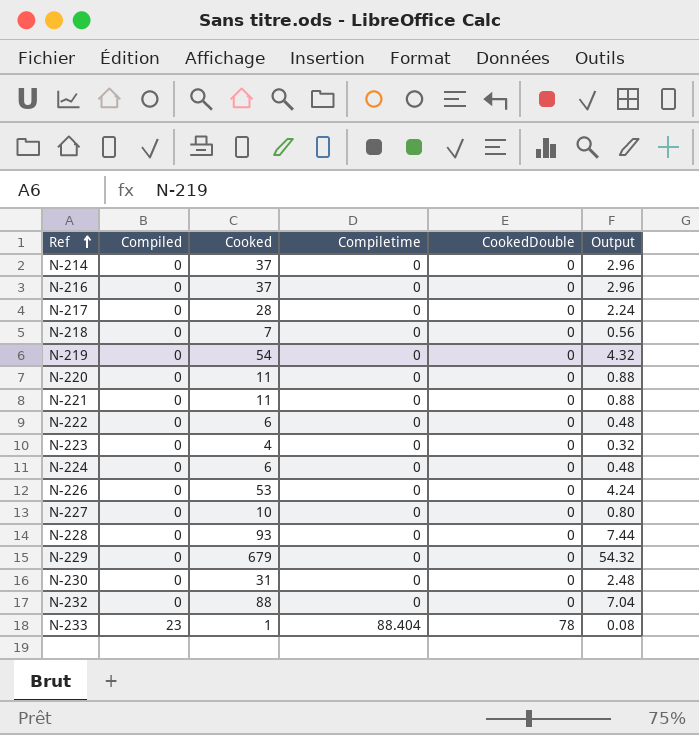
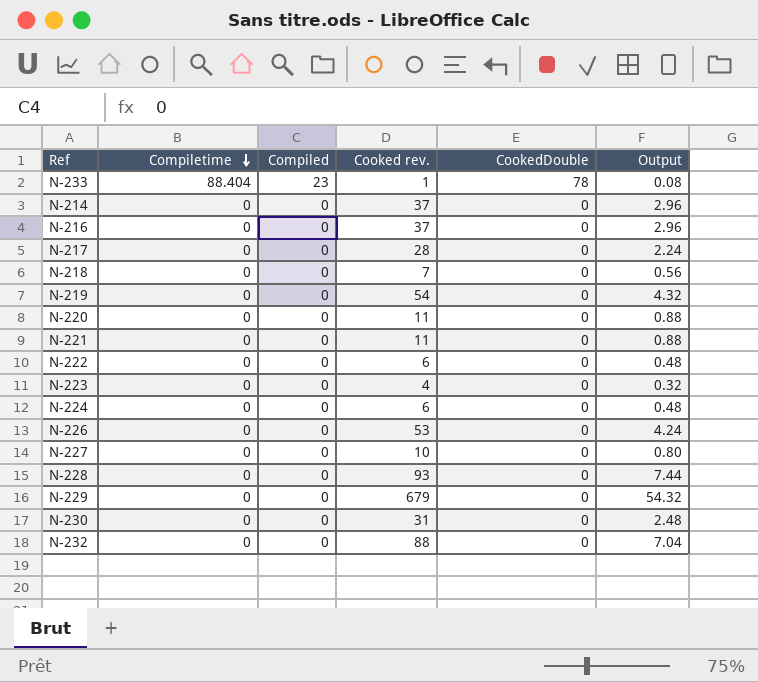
row order: Ref ascending -> Compiletime descending
column Compiletime | position: 4 -> 2
column name: Cooked -> Cooked rev.

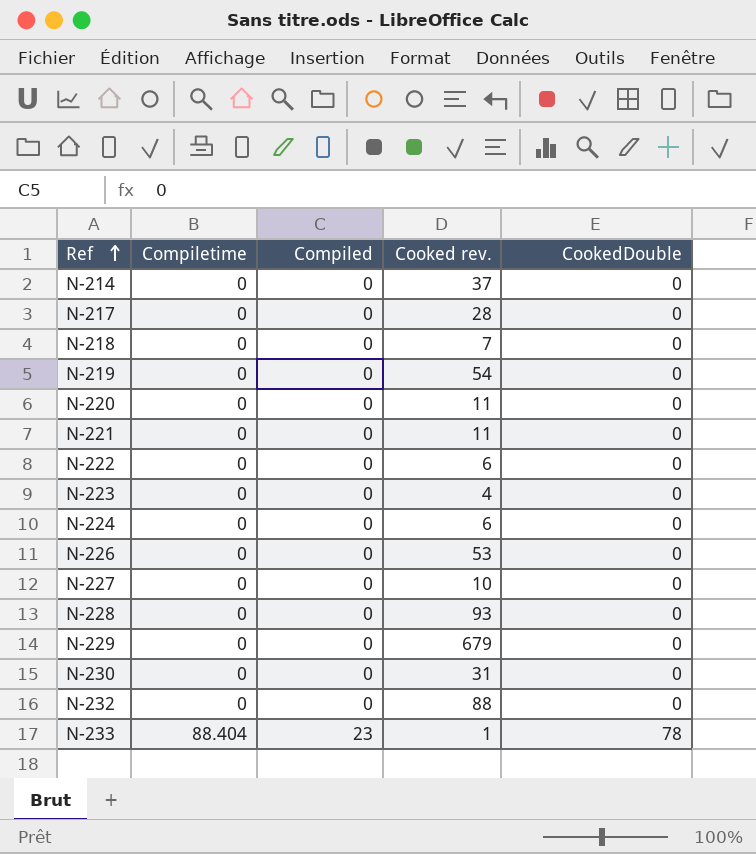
row order: Compiletime descending -> Ref ascending
column Output | formula: [Cooked rev.] * 0.08 -> none
row N-216: 0 | 0 | 37 | 0 | 2.96 -> none

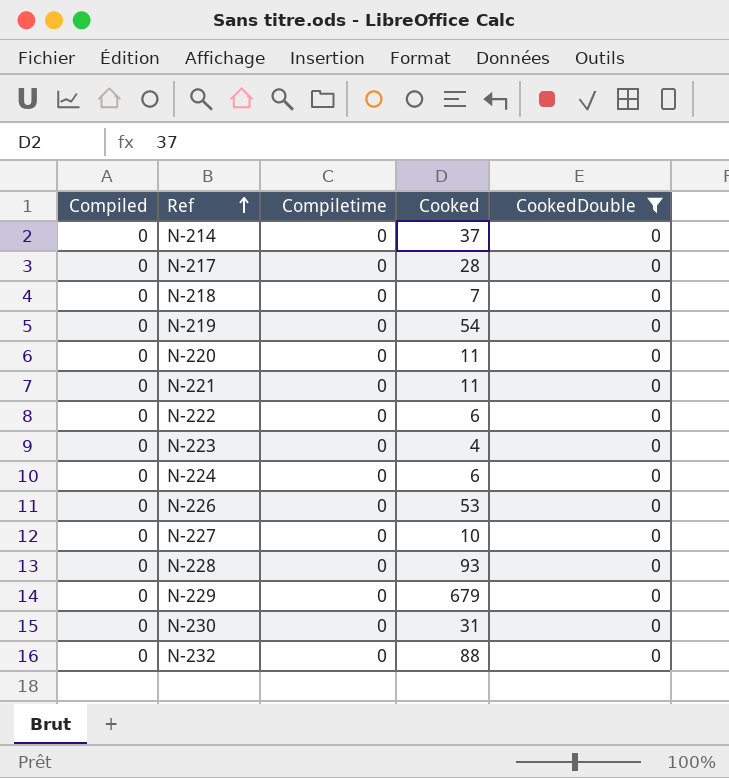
filter: none -> CookedDouble = 0
column Compiled | position: 3 -> 1
column name: Cooked rev. -> Cooked

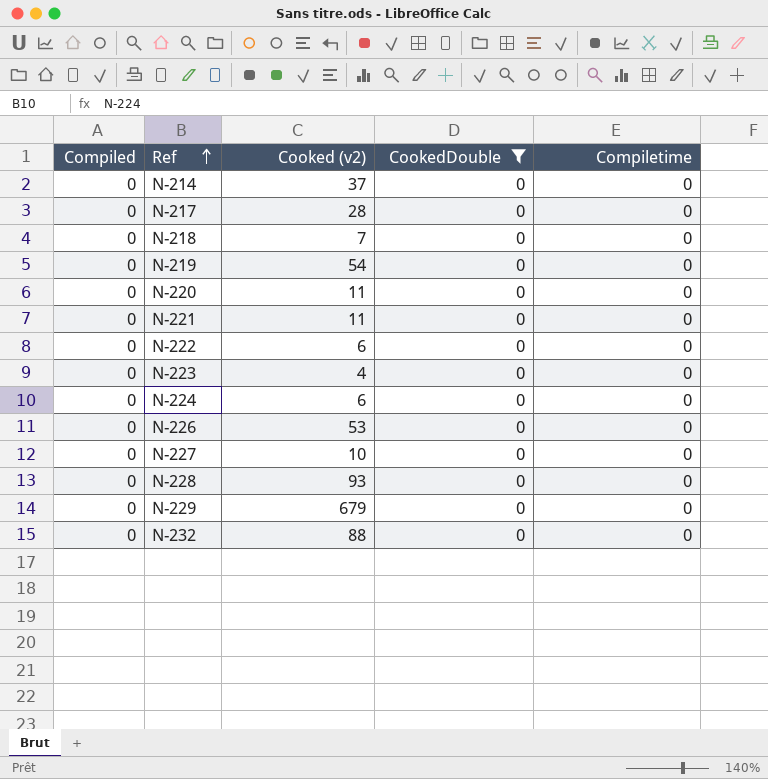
column name: Cooked -> Cooked (v2)
column Compiletime | position: 3 -> 5
row N-230: 0 | 0 | 31 | 0 -> none

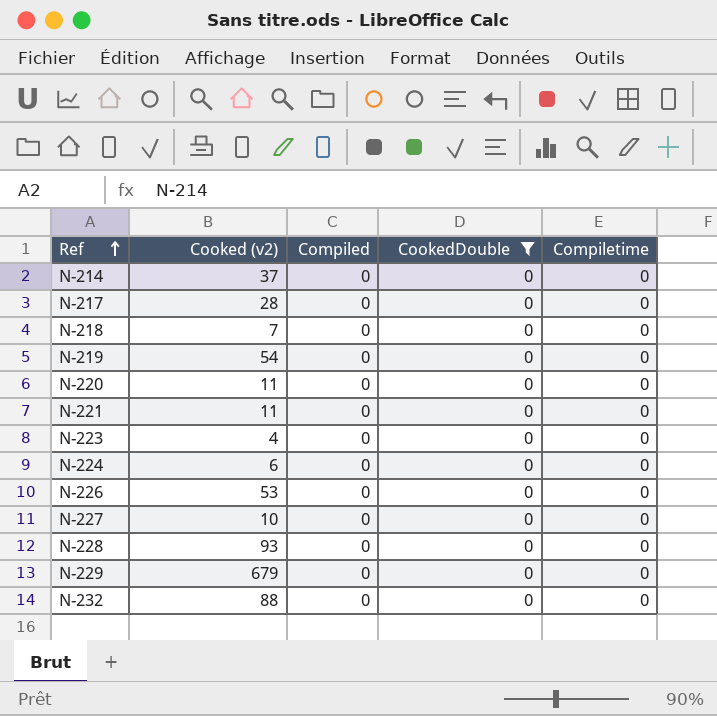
column Compiled | position: 1 -> 3
row N-222: 0 | 6 | 0 | 0 -> none

